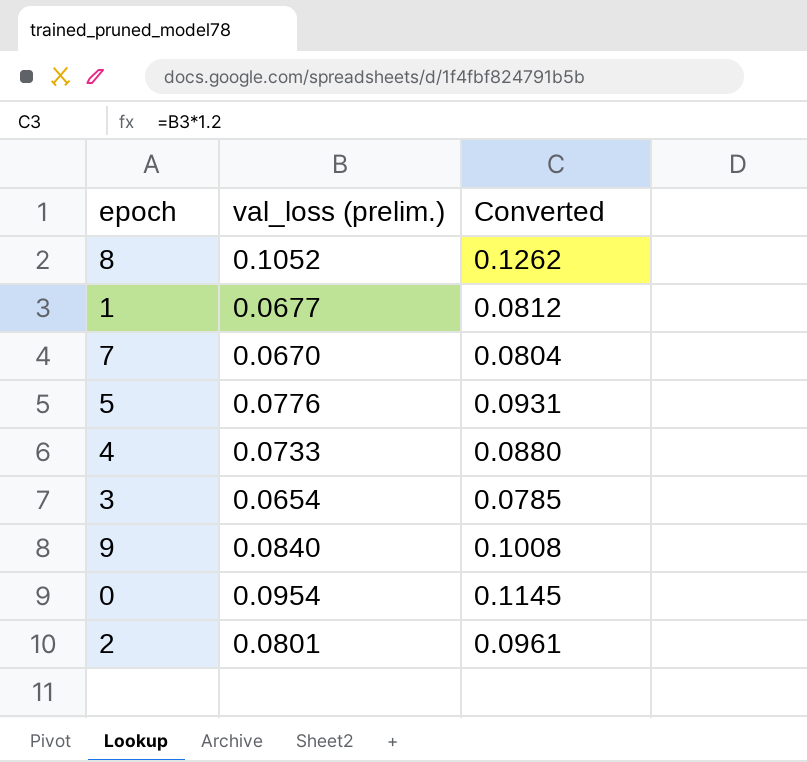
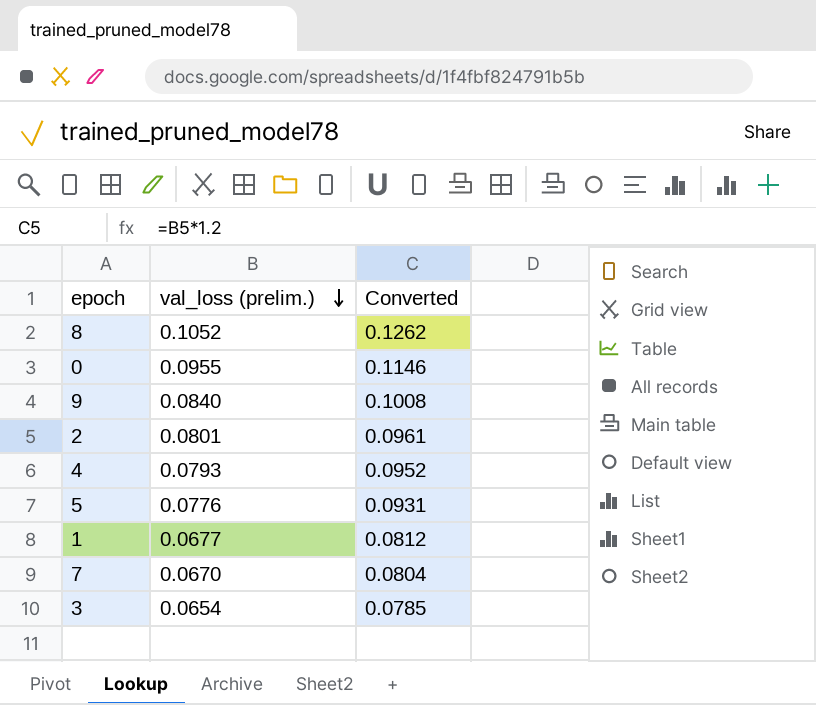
row order: none -> val_loss (prelim.) descending
0 | val_loss (prelim.): 0.0954 -> 0.0955
0 | Converted: 0.1145 -> 0.1146
4 | val_loss (prelim.): 0.0733 -> 0.0793
4 | Converted: 0.0880 -> 0.0952

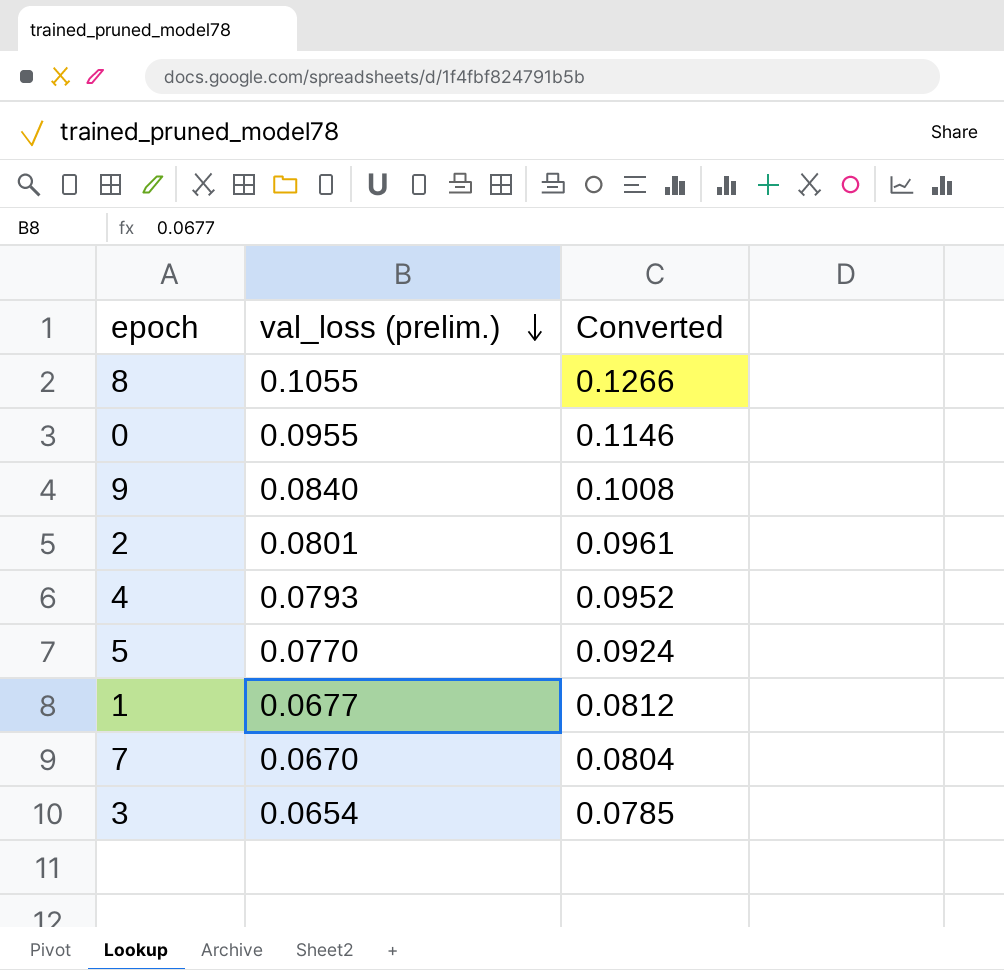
8 | val_loss (prelim.): 0.1052 -> 0.1055
8 | Converted: 0.1262 -> 0.1266
5 | val_loss (prelim.): 0.0776 -> 0.0770
5 | Converted: 0.0931 -> 0.0924

